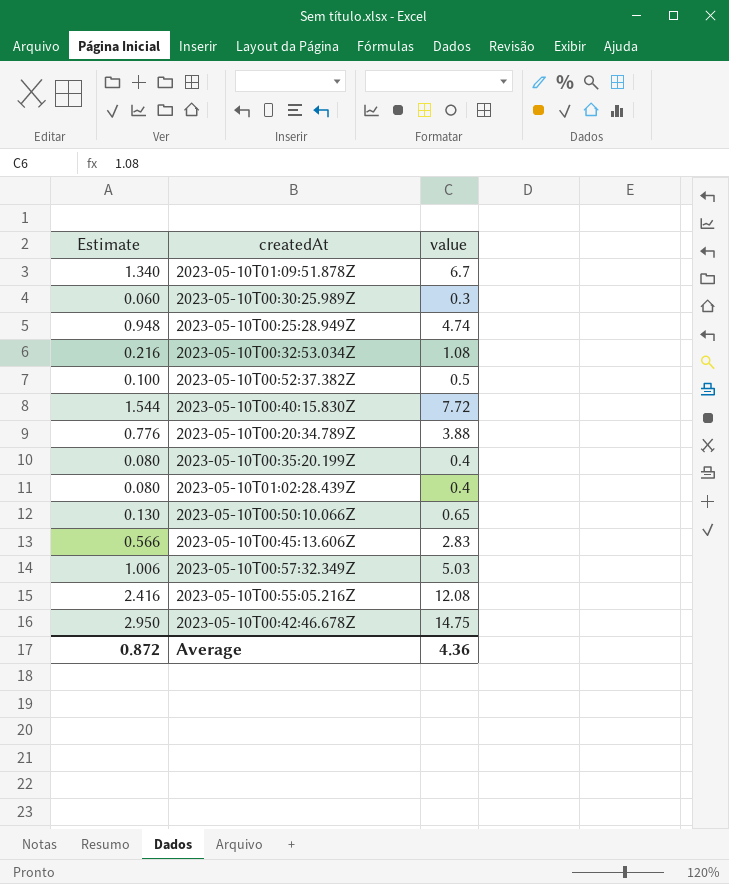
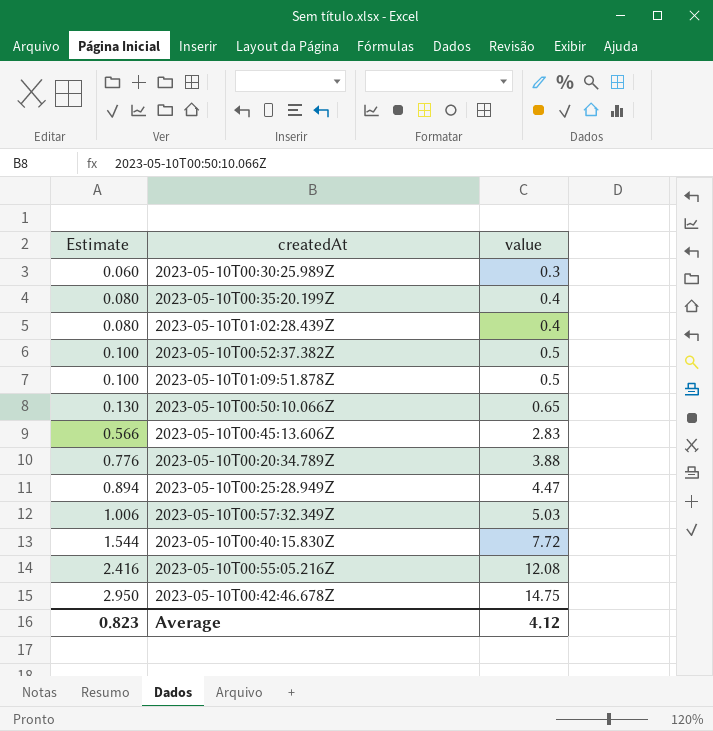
row order: none -> Estimate ascending
row 2023-05-10T00:32:53.034Z: 0.216 | 1.08 -> none
2023-05-10T01:09:51.878Z | Estimate: 1.340 -> 0.100
2023-05-10T01:09:51.878Z | value: 6.7 -> 0.5
2023-05-10T00:25:28.949Z | Estimate: 0.948 -> 0.894
2023-05-10T00:25:28.949Z | value: 4.74 -> 4.47
Average | Estimate: 0.872 -> 0.823
Average | value: 4.36 -> 4.12

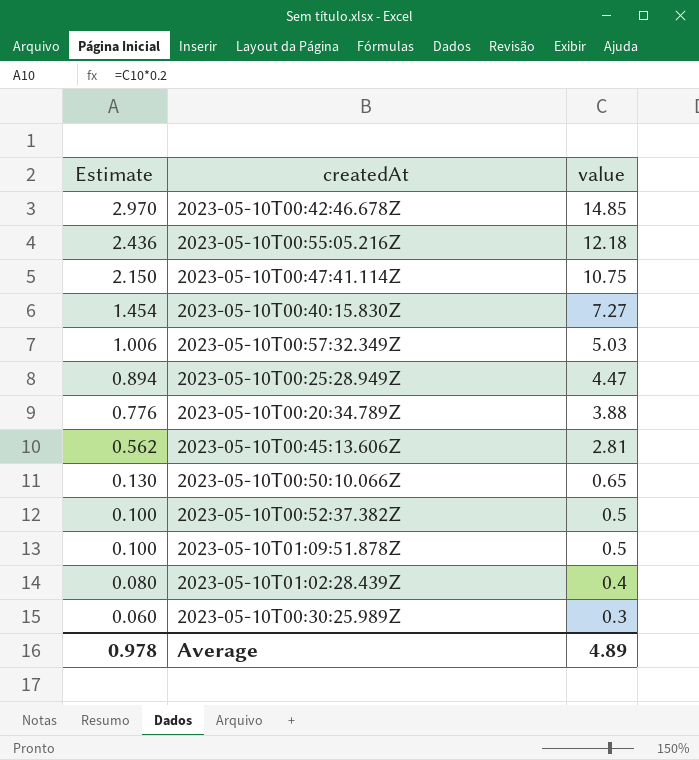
row order: Estimate ascending -> Estimate descending
row 2023-05-10T00:35:20.199Z: 0.080 | 0.4 -> none
2023-05-10T00:42:46.678Z | Estimate: 2.950 -> 2.970
2023-05-10T00:42:46.678Z | value: 14.75 -> 14.85
2023-05-10T00:55:05.216Z | Estimate: 2.416 -> 2.436
2023-05-10T00:55:05.216Z | value: 12.08 -> 12.18
row 2023-05-10T00:47:41.114Z: none -> 2.150 | 10.75
2023-05-10T00:40:15.830Z | Estimate: 1.544 -> 1.454
2023-05-10T00:40:15.830Z | value: 7.72 -> 7.27
2023-05-10T00:45:13.606Z | Estimate: 0.566 -> 0.562
2023-05-10T00:45:13.606Z | value: 2.83 -> 2.81
Average | Estimate: 0.823 -> 0.978
Average | value: 4.12 -> 4.89

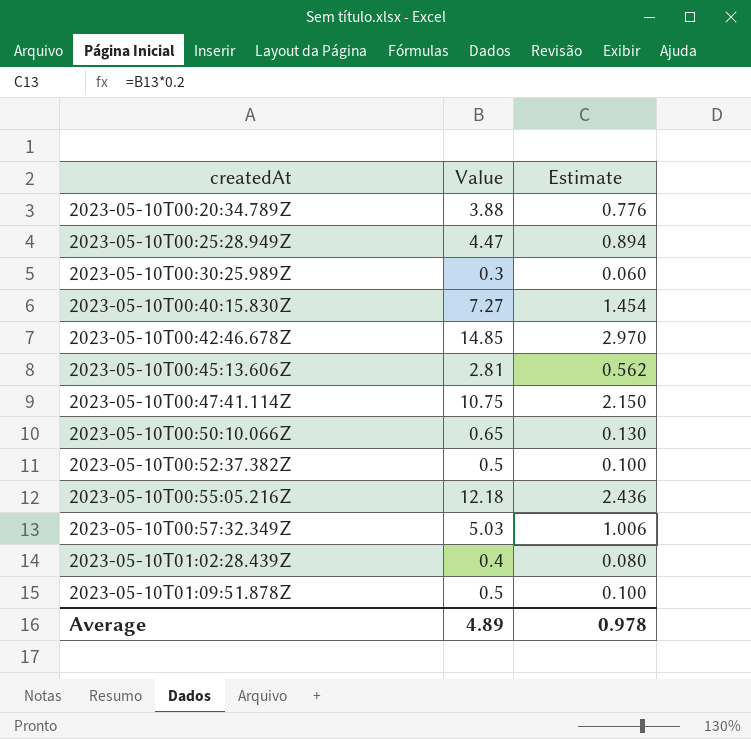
row order: Estimate descending -> createdAt ascending
column name: value -> Value
column Estimate | position: 1 -> 3

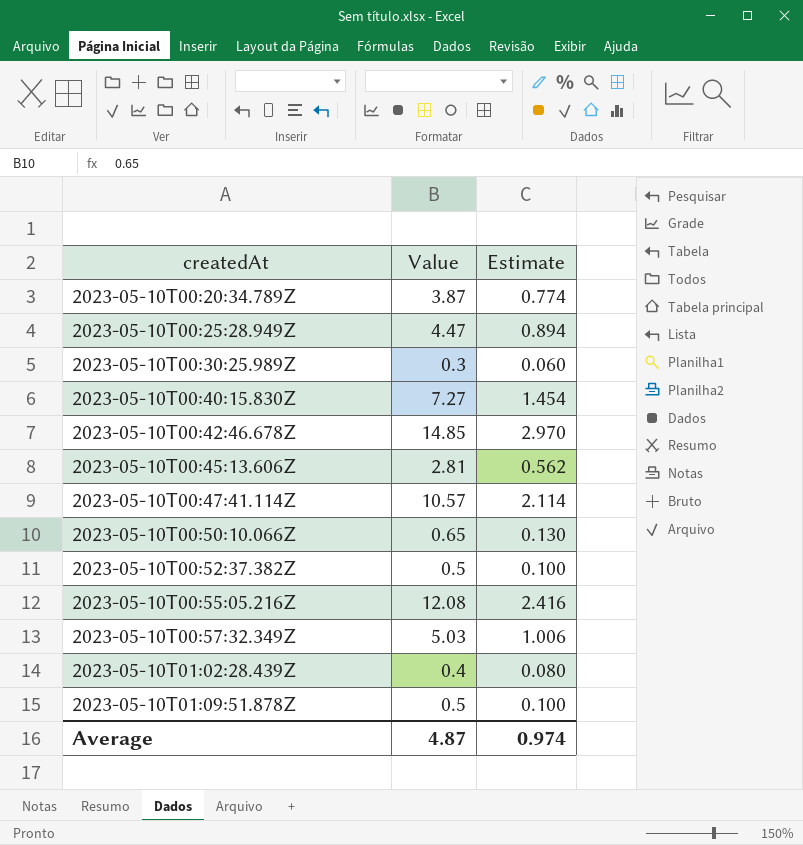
2023-05-10T00:20:34.789Z | Value: 3.88 -> 3.87
2023-05-10T00:20:34.789Z | Estimate: 0.776 -> 0.774
2023-05-10T00:47:41.114Z | Value: 10.75 -> 10.57
2023-05-10T00:47:41.114Z | Estimate: 2.150 -> 2.114
2023-05-10T00:55:05.216Z | Value: 12.18 -> 12.08
2023-05-10T00:55:05.216Z | Estimate: 2.436 -> 2.416
Average | Value: 4.89 -> 4.87
Average | Estimate: 0.978 -> 0.974

